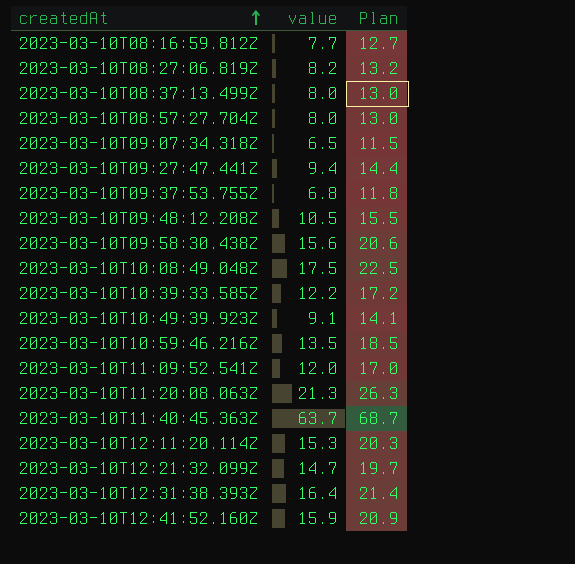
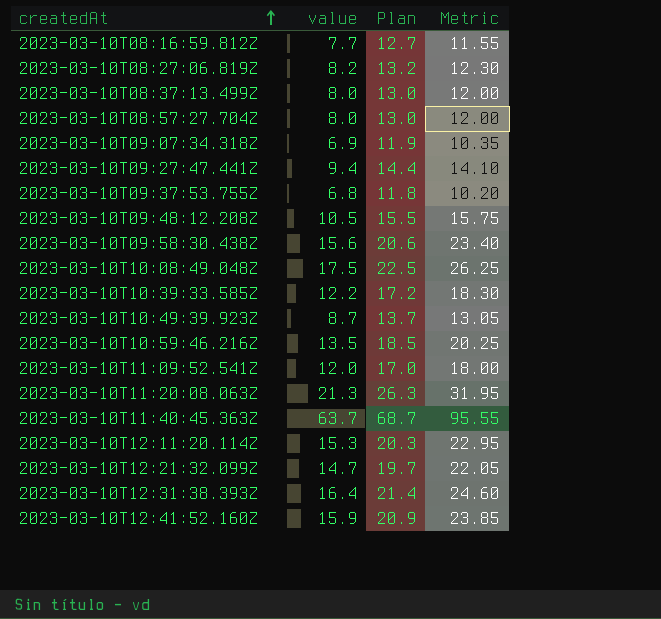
column Metric | formula: none -> [value] * 1.5
2023-03-10T09:07:34.318Z | value: 6.5 -> 6.9
2023-03-10T09:07:34.318Z | Plan: 11.5 -> 11.9
2023-03-10T10:49:39.923Z | value: 9.1 -> 8.7
2023-03-10T10:49:39.923Z | Plan: 14.1 -> 13.7

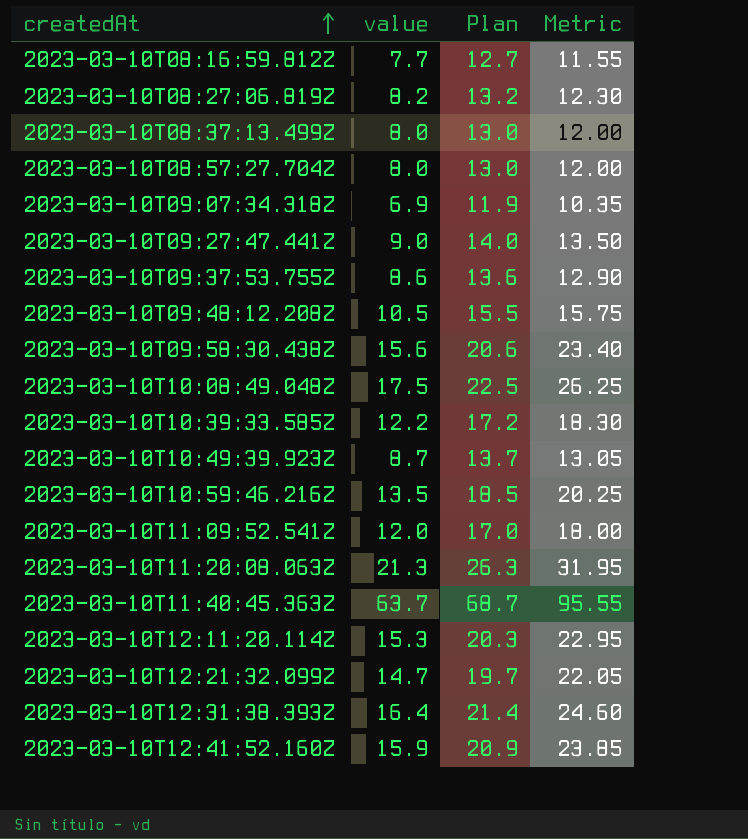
2023-03-10T09:27:47.441Z | value: 9.4 -> 9.0
2023-03-10T09:27:47.441Z | Plan: 14.4 -> 14.0
2023-03-10T09:27:47.441Z | Metric: 14.10 -> 13.50
2023-03-10T09:37:53.755Z | value: 6.8 -> 8.6
2023-03-10T09:37:53.755Z | Plan: 11.8 -> 13.6
2023-03-10T09:37:53.755Z | Metric: 10.20 -> 12.90

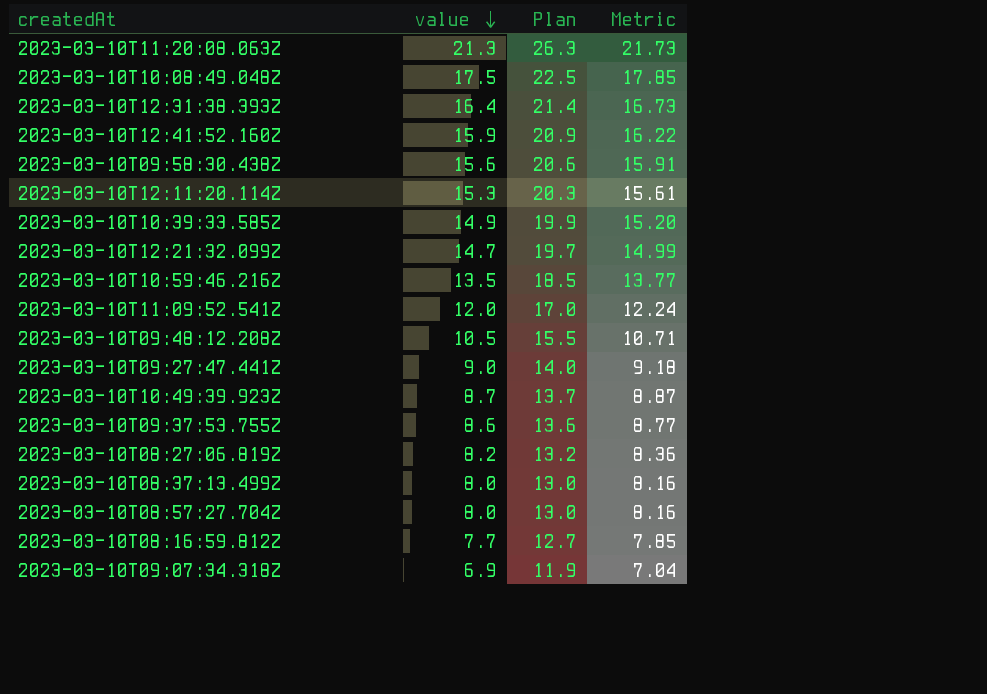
row order: createdAt ascending -> value descending
column Metric | formula: [value] * 1.5 -> [value] * 1.02
row 2023-03-10T11:40:45.363Z: 63.7 | 68.7 | 95.55 -> none
2023-03-10T10:39:33.585Z | value: 12.2 -> 14.9
2023-03-10T10:39:33.585Z | Plan: 17.2 -> 19.9

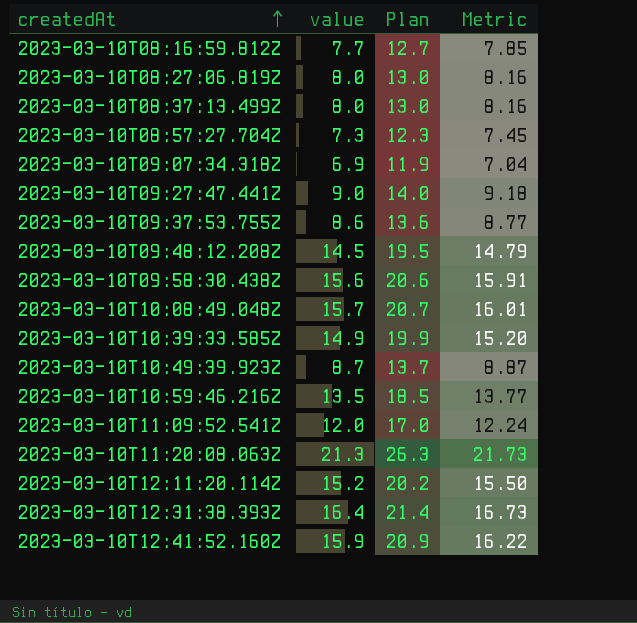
row order: value descending -> createdAt ascending
row 2023-03-10T12:21:32.099Z: 14.7 | 19.7 | 14.99 -> none
2023-03-10T08:27:06.819Z | value: 8.2 -> 8.0
2023-03-10T08:27:06.819Z | Plan: 13.2 -> 13.0
2023-03-10T08:27:06.819Z | Metric: 8.36 -> 8.16
2023-03-10T08:57:27.704Z | value: 8.0 -> 7.3
2023-03-10T08:57:27.704Z | Plan: 13.0 -> 12.3
2023-03-10T08:57:27.704Z | Metric: 8.16 -> 7.45
2023-03-10T09:48:12.208Z | value: 10.5 -> 14.5
2023-03-10T09:48:12.208Z | Plan: 15.5 -> 19.5
2023-03-10T09:48:12.208Z | Metric: 10.71 -> 14.79
2023-03-10T10:08:49.048Z | value: 17.5 -> 15.7
2023-03-10T10:08:49.048Z | Plan: 22.5 -> 20.7
2023-03-10T10:08:49.048Z | Metric: 17.85 -> 16.01
2023-03-10T12:11:20.114Z | value: 15.3 -> 15.2
2023-03-10T12:11:20.114Z | Plan: 20.3 -> 20.2
2023-03-10T12:11:20.114Z | Metric: 15.61 -> 15.50

